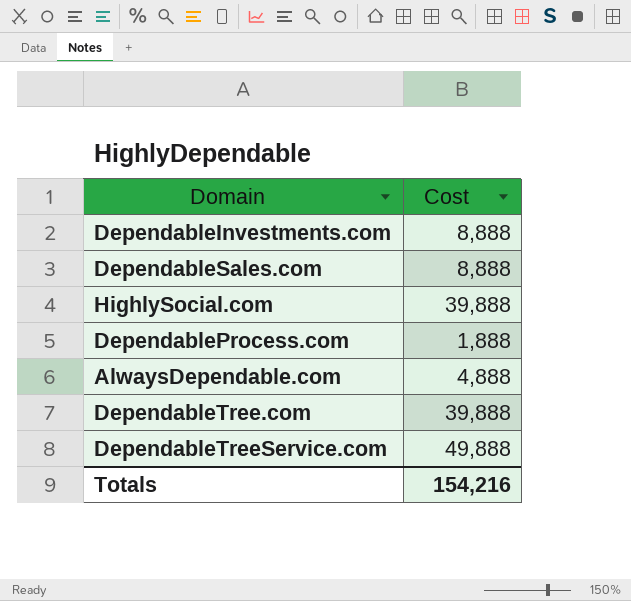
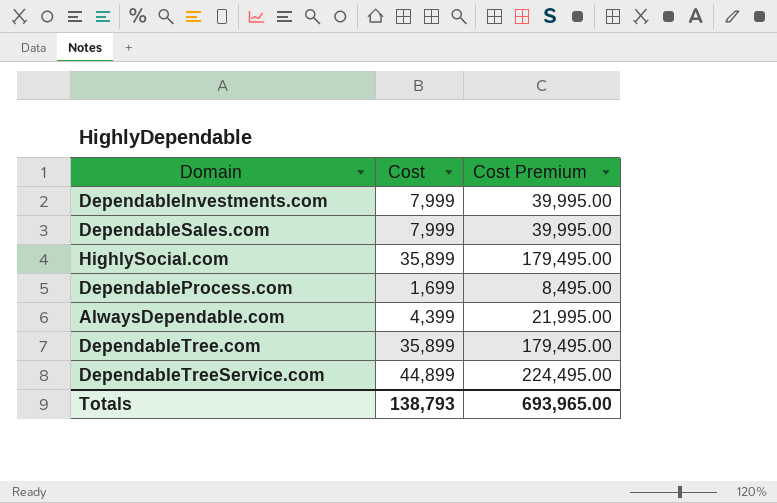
column Cost Premium | formula: none -> [Cost] * 5
DependableInvestments.com | Cost: 8,888 -> 7,999
DependableSales.com | Cost: 8,888 -> 7,999
HighlySocial.com | Cost: 39,888 -> 35,899
DependableProcess.com | Cost: 1,888 -> 1,699
AlwaysDependable.com | Cost: 4,888 -> 4,399
DependableTree.com | Cost: 39,888 -> 35,899
DependableTreeService.com | Cost: 49,888 -> 44,899
Totals | Cost: 154,216 -> 138,793

